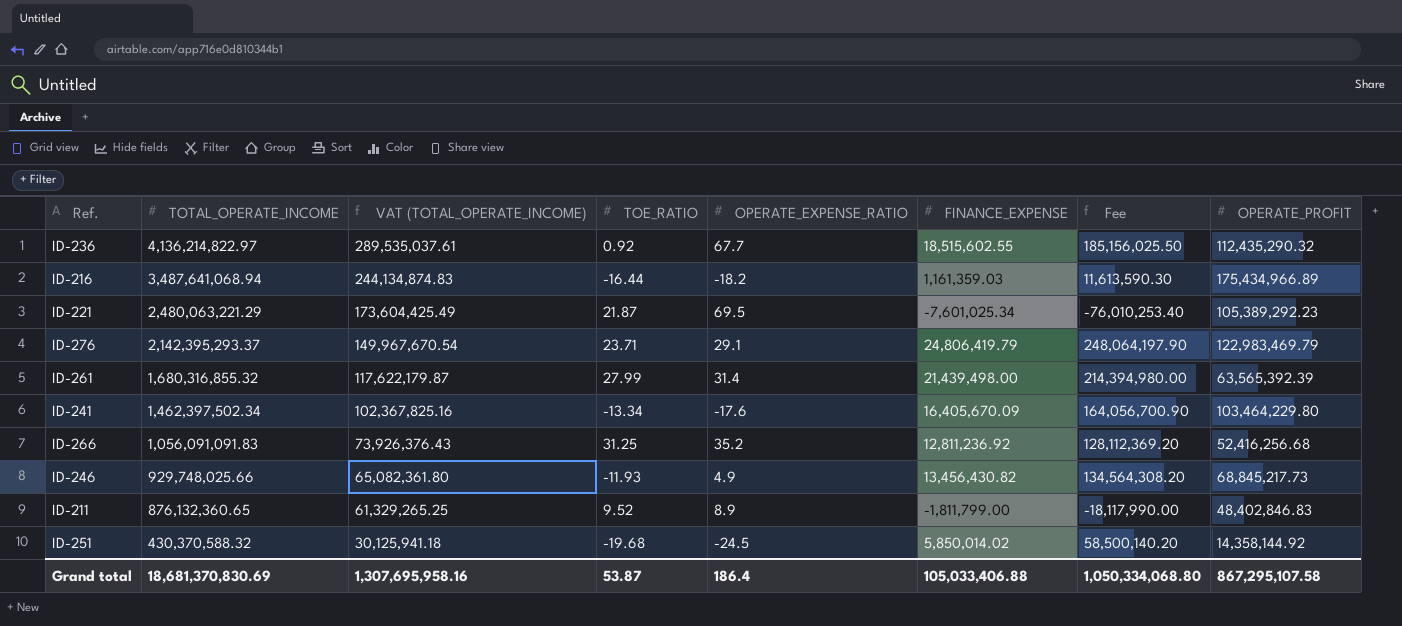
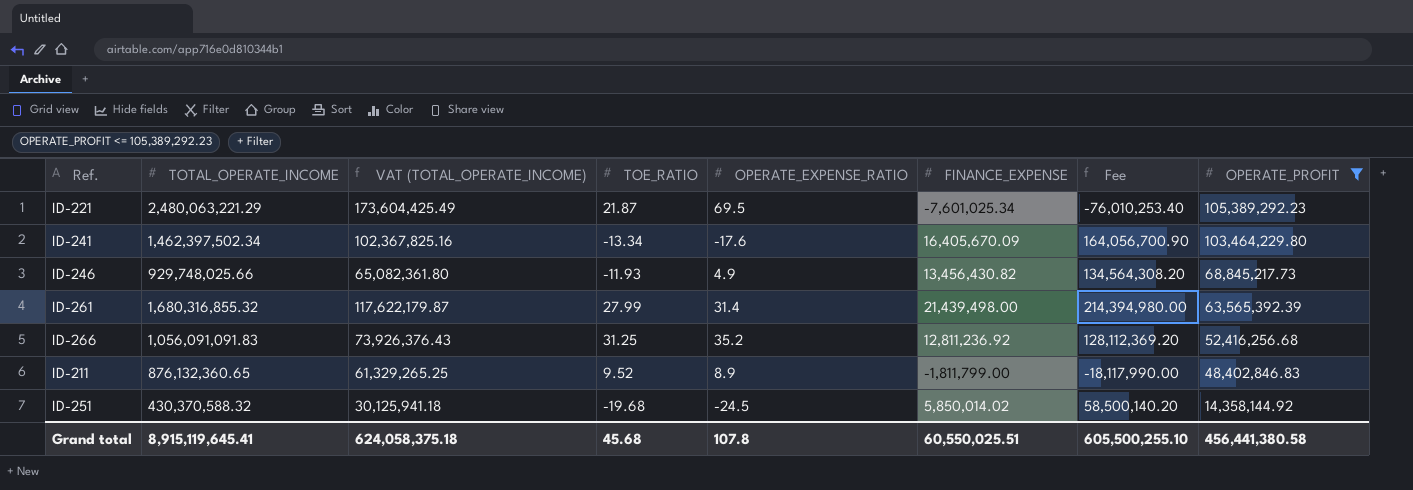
filter: none -> OPERATE_PROFIT <= 105,389,292.23
row order: TOTAL_OPERATE_INCOME descending -> OPERATE_PROFIT descending
Grand total | TOTAL_OPERATE_INCOME: 18,681,370,830.69 -> 8,915,119,645.41
Grand total | VAT (TOTAL_OPERATE_INCOME): 1,307,695,958.16 -> 624,058,375.18
Grand total | TOE_RATIO: 53.87 -> 45.68
Grand total | OPERATE_EXPENSE_RATIO: 186.4 -> 107.8
Grand total | FINANCE_EXPENSE: 105,033,406.88 -> 60,550,025.51
Grand total | Fee: 1,050,334,068.80 -> 605,500,255.10
Grand total | OPERATE_PROFIT: 867,295,107.58 -> 456,441,380.58

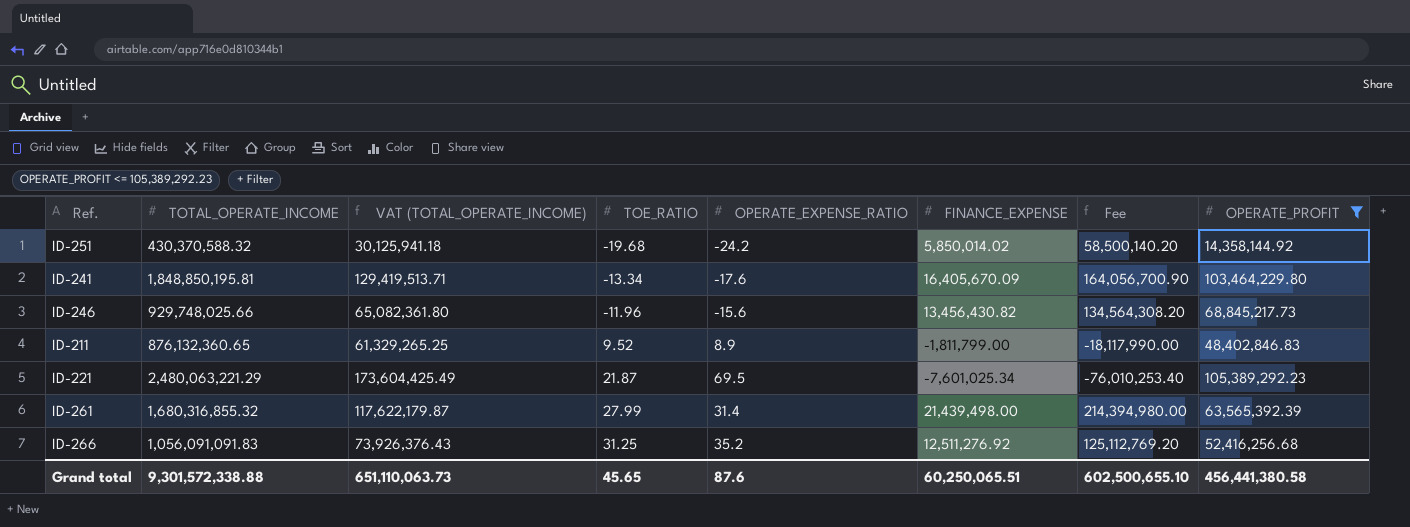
row order: OPERATE_PROFIT descending -> TOE_RATIO ascending
ID-251 | OPERATE_EXPENSE_RATIO: -24.5 -> -24.2
ID-241 | TOTAL_OPERATE_INCOME: 1,462,397,502.34 -> 1,848,850,195.81
ID-241 | VAT (TOTAL_OPERATE_INCOME): 102,367,825.16 -> 129,419,513.71
ID-246 | TOE_RATIO: -11.93 -> -11.96
ID-246 | OPERATE_EXPENSE_RATIO: 4.9 -> -15.6
ID-266 | FINANCE_EXPENSE: 12,811,236.92 -> 12,511,276.92
ID-266 | Fee: 128,112,369.20 -> 125,112,769.20
Grand total | TOTAL_OPERATE_INCOME: 8,915,119,645.41 -> 9,301,572,338.88
Grand total | VAT (TOTAL_OPERATE_INCOME): 624,058,375.18 -> 651,110,063.73
Grand total | TOE_RATIO: 45.68 -> 45.65
Grand total | OPERATE_EXPENSE_RATIO: 107.8 -> 87.6
Grand total | FINANCE_EXPENSE: 60,550,025.51 -> 60,250,065.51
Grand total | Fee: 605,500,255.10 -> 602,500,655.10

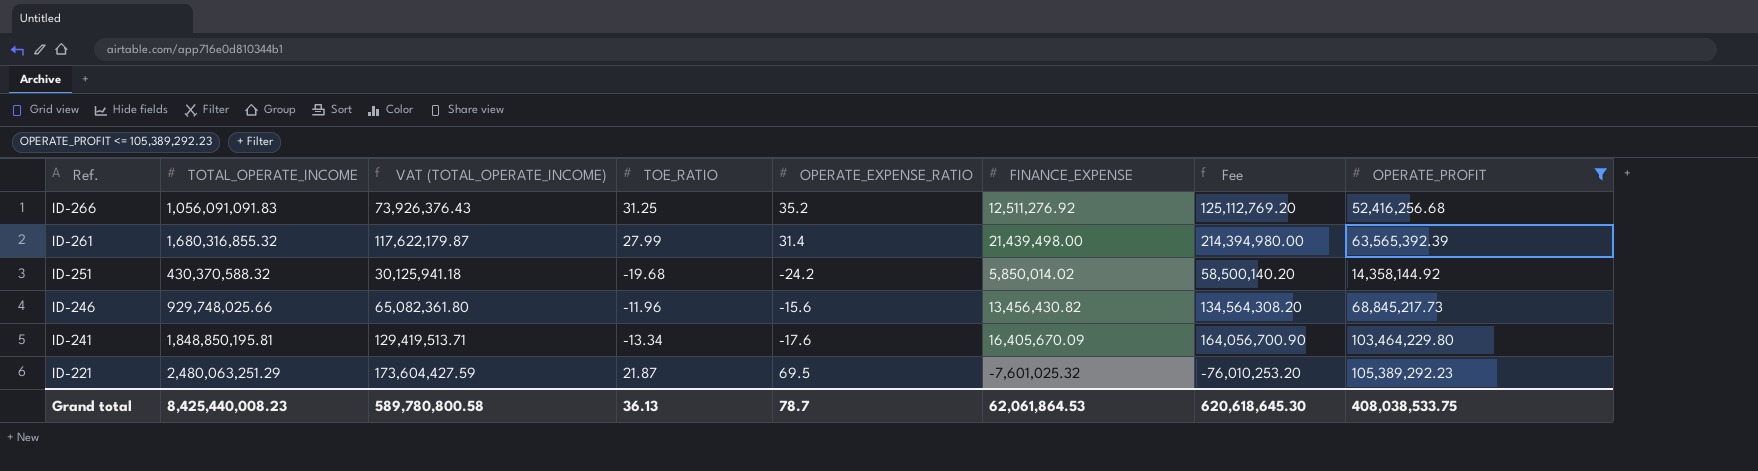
row order: TOE_RATIO ascending -> Ref. descending
row ID-211: 876,132,360.65 | 61,329,265.25 | 9.52 | 8.9 | -1,811,799.00 | -18,117,990.00 | 48,402,846.83 -> none
ID-221 | TOTAL_OPERATE_INCOME: 2,480,063,221.29 -> 2,480,063,251.29
ID-221 | VAT (TOTAL_OPERATE_INCOME): 173,604,425.49 -> 173,604,427.59
ID-221 | FINANCE_EXPENSE: -7,601,025.34 -> -7,601,025.32
ID-221 | Fee: -76,010,253.40 -> -76,010,253.20
Grand total | TOTAL_OPERATE_INCOME: 9,301,572,338.88 -> 8,425,440,008.23
Grand total | VAT (TOTAL_OPERATE_INCOME): 651,110,063.73 -> 589,780,800.58
Grand total | TOE_RATIO: 45.65 -> 36.13
Grand total | OPERATE_EXPENSE_RATIO: 87.6 -> 78.7
Grand total | FINANCE_EXPENSE: 60,250,065.51 -> 62,061,864.53
Grand total | Fee: 602,500,655.10 -> 620,618,645.30
Grand total | OPERATE_PROFIT: 456,441,380.58 -> 408,038,533.75

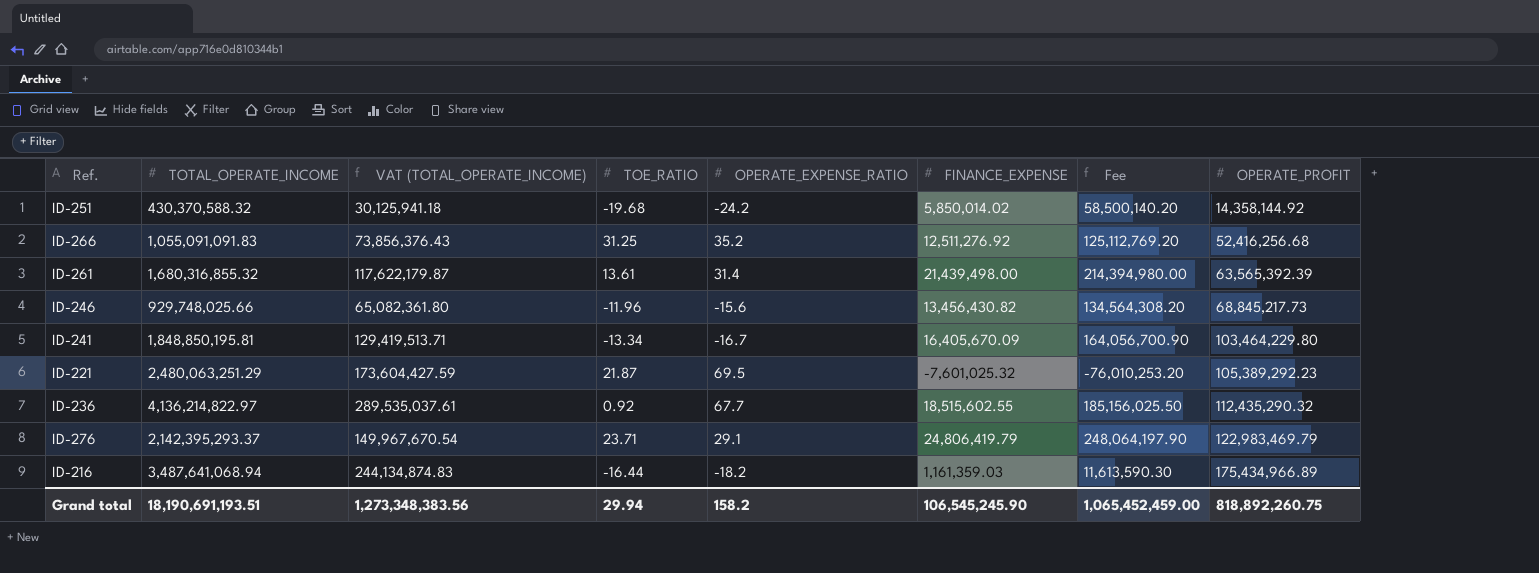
filter: OPERATE_PROFIT <= 105,389,292.23 -> none
row order: Ref. descending -> OPERATE_PROFIT ascending
ID-266 | TOTAL_OPERATE_INCOME: 1,056,091,091.83 -> 1,055,091,091.83
ID-266 | VAT (TOTAL_OPERATE_INCOME): 73,926,376.43 -> 73,856,376.43
ID-261 | TOE_RATIO: 27.99 -> 13.61
ID-241 | OPERATE_EXPENSE_RATIO: -17.6 -> -16.7
Grand total | TOTAL_OPERATE_INCOME: 8,425,440,008.23 -> 18,190,691,193.51
Grand total | VAT (TOTAL_OPERATE_INCOME): 589,780,800.58 -> 1,273,348,383.56
Grand total | TOE_RATIO: 36.13 -> 29.94
Grand total | OPERATE_EXPENSE_RATIO: 78.7 -> 158.2
Grand total | FINANCE_EXPENSE: 62,061,864.53 -> 106,545,245.90
Grand total | Fee: 620,618,645.30 -> 1,065,452,459.00
Grand total | OPERATE_PROFIT: 408,038,533.75 -> 818,892,260.75

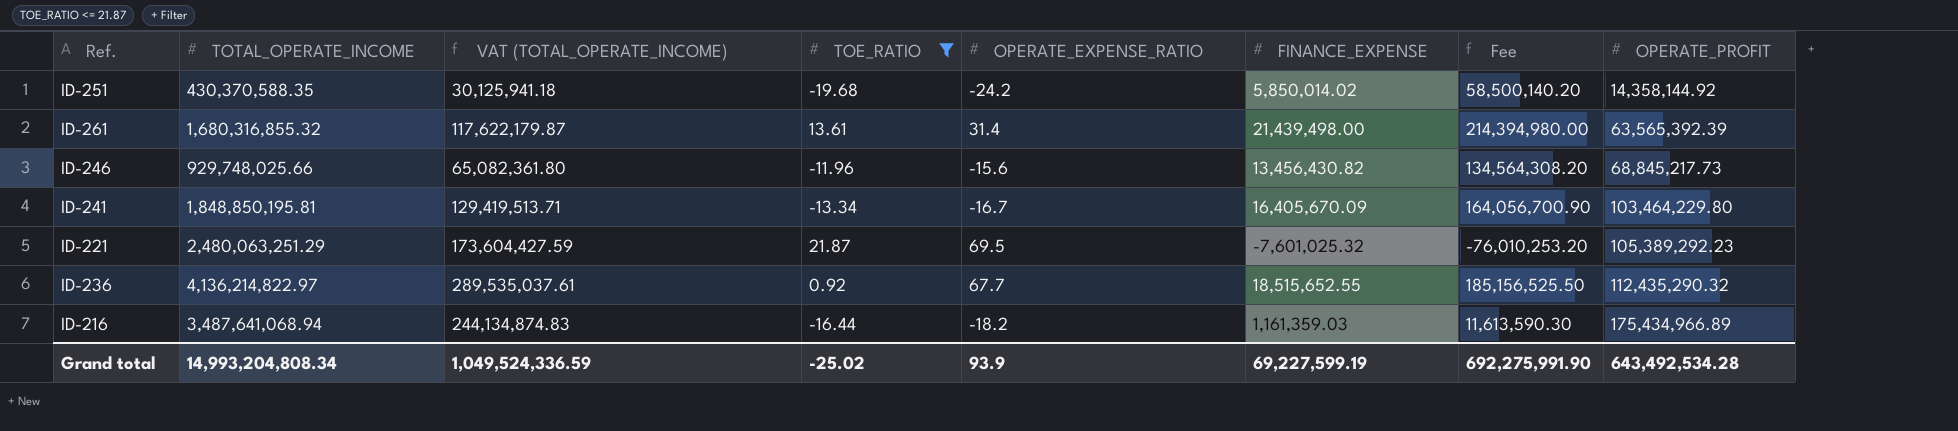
filter: none -> TOE_RATIO <= 21.87
ID-251 | TOTAL_OPERATE_INCOME: 430,370,588.32 -> 430,370,588.35
ID-236 | FINANCE_EXPENSE: 18,515,602.55 -> 18,515,652.55
ID-236 | Fee: 185,156,025.50 -> 185,156,525.50
Grand total | TOTAL_OPERATE_INCOME: 18,190,691,193.51 -> 14,993,204,808.34
Grand total | VAT (TOTAL_OPERATE_INCOME): 1,273,348,383.56 -> 1,049,524,336.59
Grand total | TOE_RATIO: 29.94 -> -25.02
Grand total | OPERATE_EXPENSE_RATIO: 158.2 -> 93.9
Grand total | FINANCE_EXPENSE: 106,545,245.90 -> 69,227,599.19
Grand total | Fee: 1,065,452,459.00 -> 692,275,991.90
Grand total | OPERATE_PROFIT: 818,892,260.75 -> 643,492,534.28

